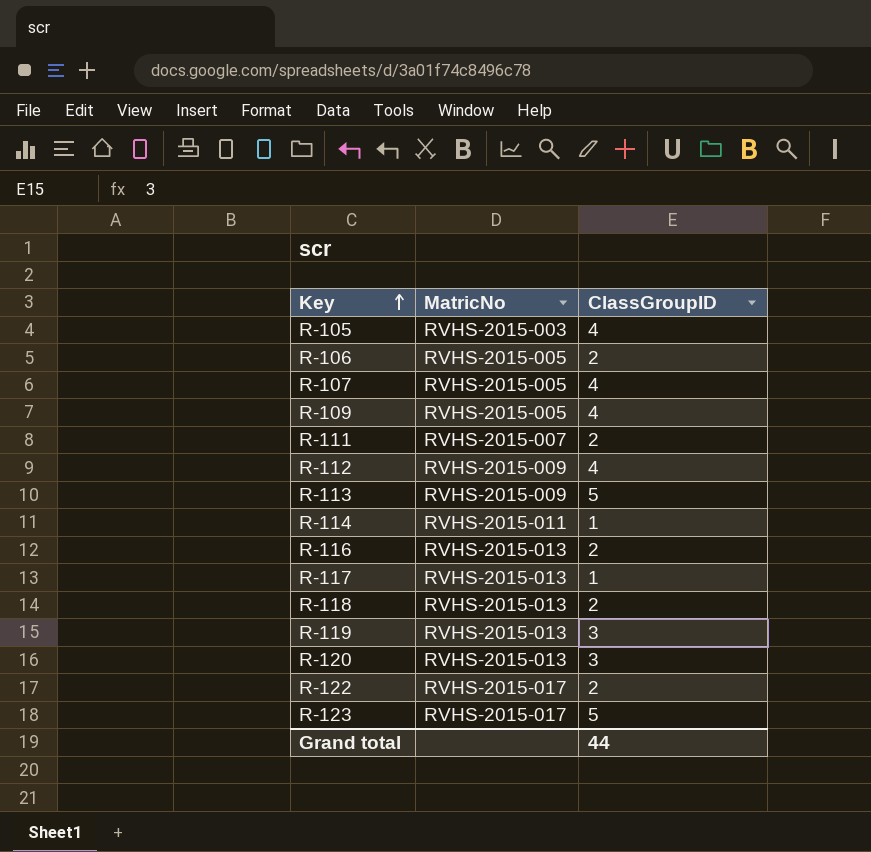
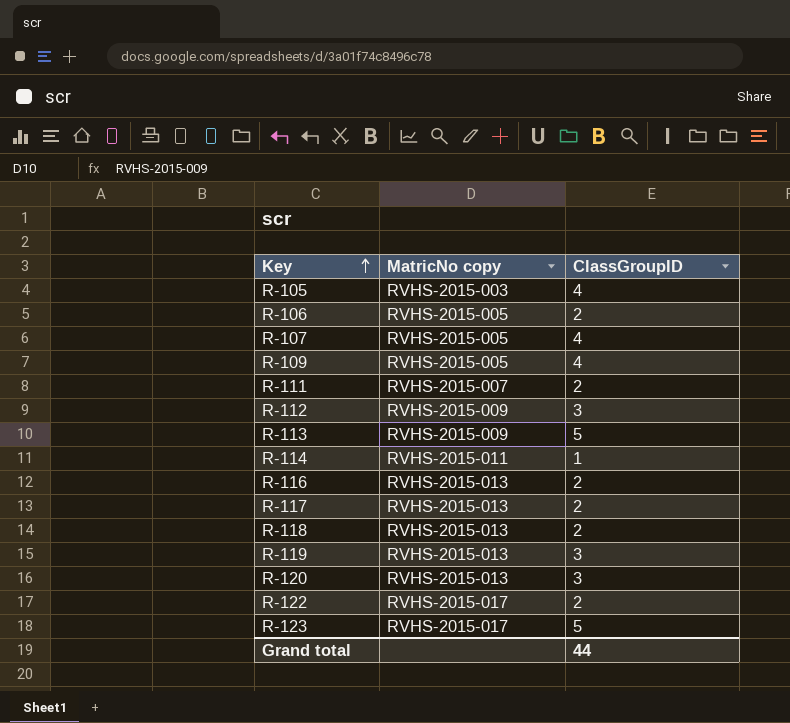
column name: MatricNo -> MatricNo copy
R-112 | ClassGroupID: 4 -> 3
R-117 | ClassGroupID: 1 -> 2

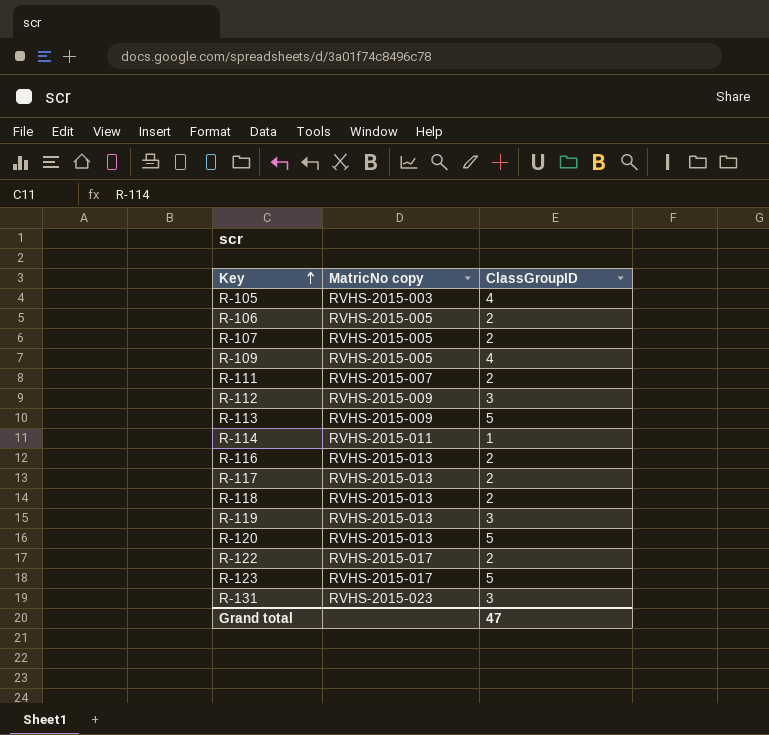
R-107 | ClassGroupID: 4 -> 2
R-120 | ClassGroupID: 3 -> 5
row R-131: none -> RVHS-2015-023 | 3
Grand total | ClassGroupID: 44 -> 47

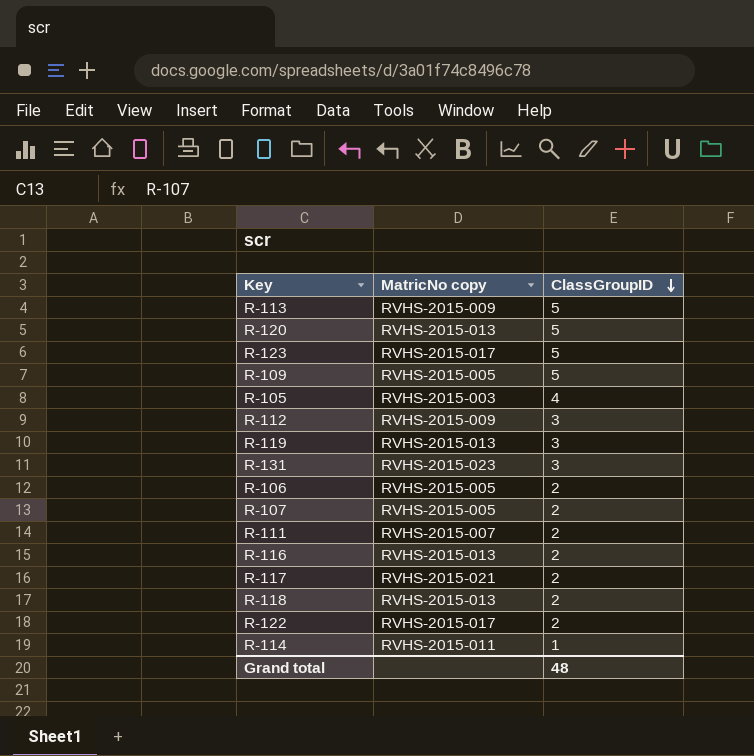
row order: Key ascending -> ClassGroupID descending
R-109 | ClassGroupID: 4 -> 5
R-117 | MatricNo copy: RVHS-2015-013 -> RVHS-2015-021
Grand total | ClassGroupID: 47 -> 48

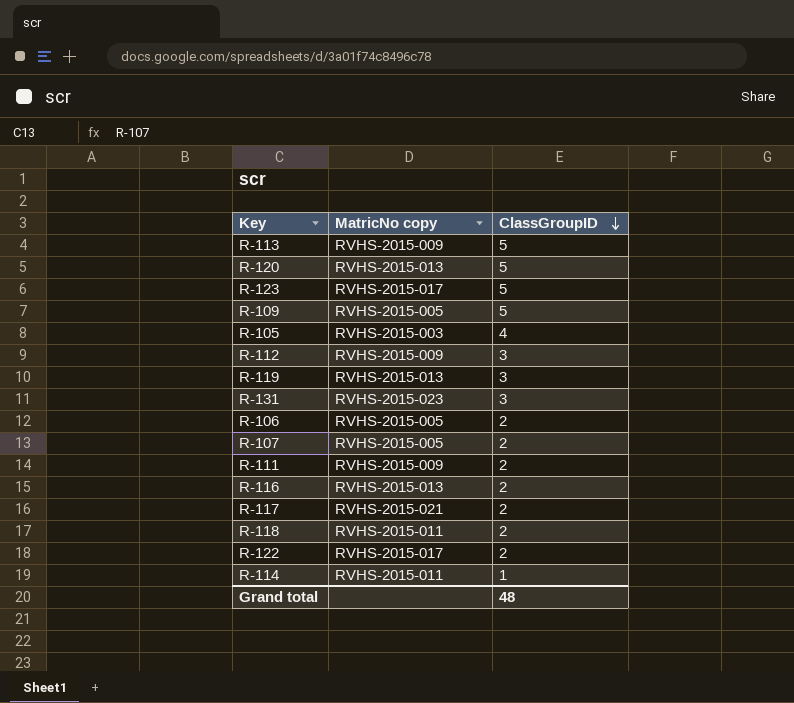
R-111 | MatricNo copy: RVHS-2015-007 -> RVHS-2015-009
R-118 | MatricNo copy: RVHS-2015-013 -> RVHS-2015-011

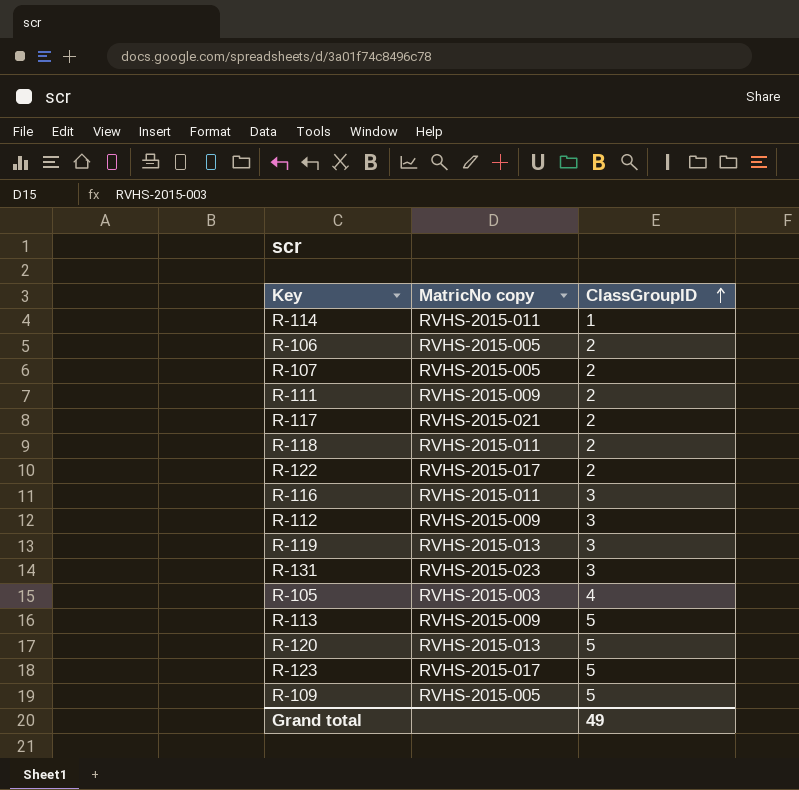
row order: ClassGroupID descending -> ClassGroupID ascending
R-116 | MatricNo copy: RVHS-2015-013 -> RVHS-2015-011
R-116 | ClassGroupID: 2 -> 3
Grand total | ClassGroupID: 48 -> 49

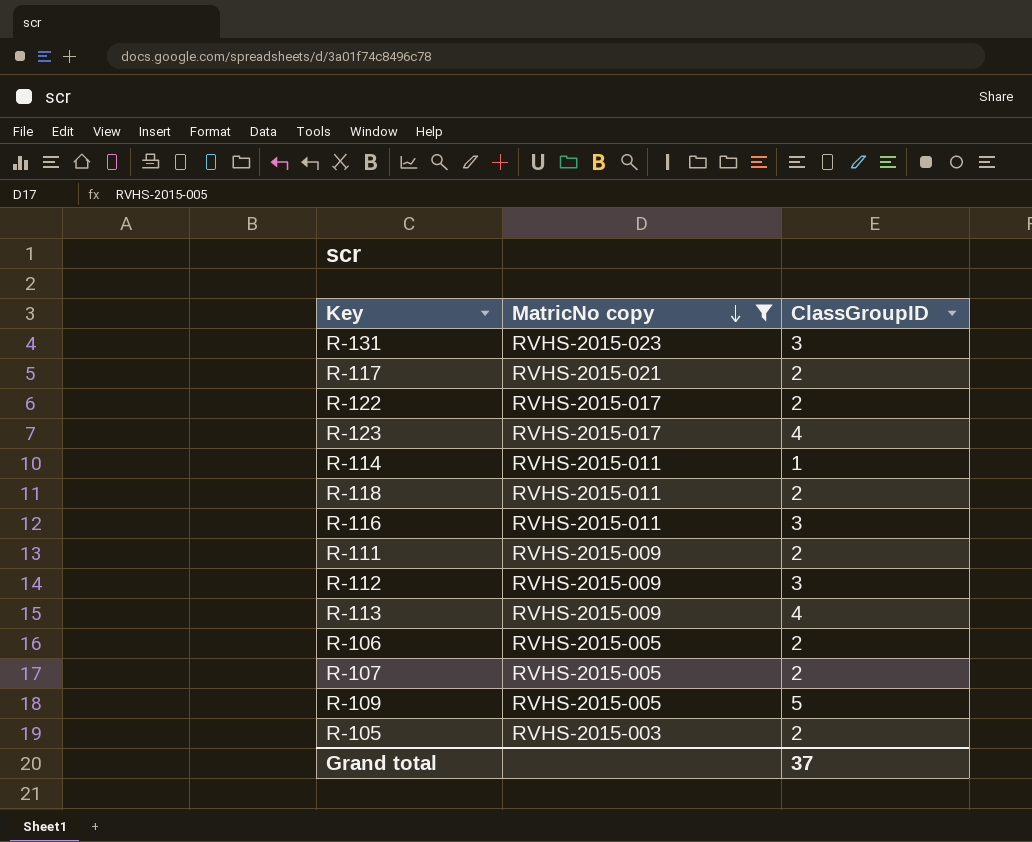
filter: none -> MatricNo copy != RVHS-2015-013
row order: ClassGroupID ascending -> MatricNo copy descending
R-123 | ClassGroupID: 5 -> 4
R-113 | ClassGroupID: 5 -> 4
R-105 | ClassGroupID: 4 -> 2
Grand total | ClassGroupID: 49 -> 37

